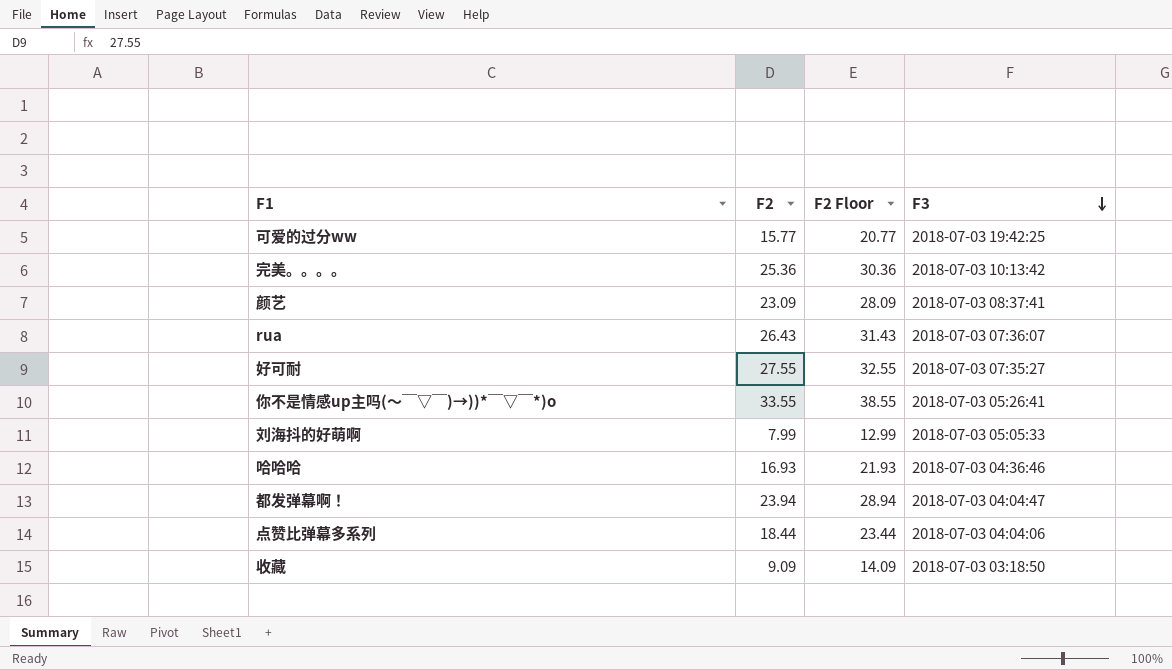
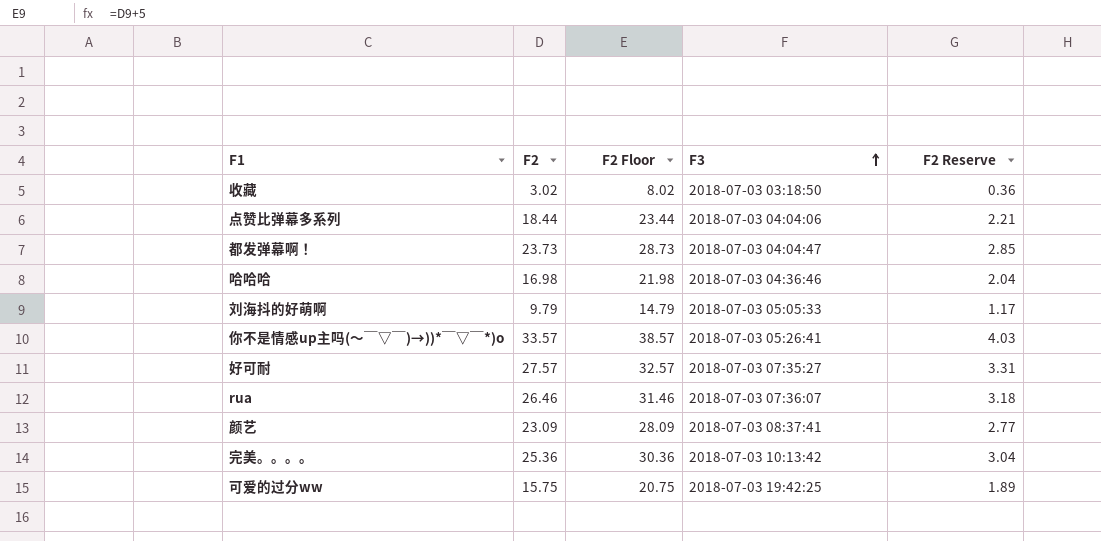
row order: F3 descending -> F3 ascending
column F2 Reserve | formula: none -> [F2] * 0.12
收藏 | F2: 9.09 -> 3.02
收藏 | F2 Floor: 14.09 -> 8.02
都发弹幕啊！ | F2: 23.94 -> 23.73
都发弹幕啊！ | F2 Floor: 28.94 -> 28.73
哈哈哈 | F2: 16.93 -> 16.98
哈哈哈 | F2 Floor: 21.93 -> 21.98
刘海抖的好萌啊 | F2: 7.99 -> 9.79
刘海抖的好萌啊 | F2 Floor: 12.99 -> 14.79
你不是情感up主吗(～￣▽￣)→))*￣▽￣*)o | F2: 33.55 -> 33.57
你不是情感up主吗(～￣▽￣)→))*￣▽￣*)o | F2 Floor: 38.55 -> 38.57
好可耐 | F2: 27.55 -> 27.57
好可耐 | F2 Floor: 32.55 -> 32.57
rua | F2: 26.43 -> 26.46
rua | F2 Floor: 31.43 -> 31.46
可爱的过分ww | F2: 15.77 -> 15.75
可爱的过分ww | F2 Floor: 20.77 -> 20.75

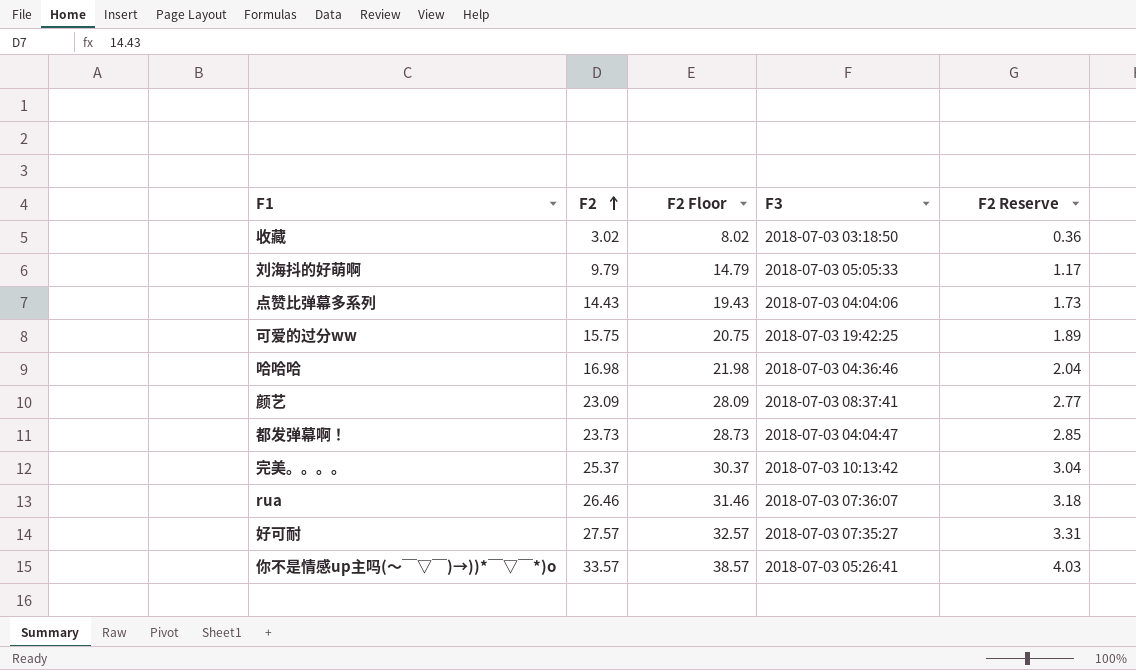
row order: F3 ascending -> F2 ascending
点赞比弹幕多系列 | F2: 18.44 -> 14.43
点赞比弹幕多系列 | F2 Floor: 23.44 -> 19.43
点赞比弹幕多系列 | F2 Reserve: 2.21 -> 1.73
完美。。。。 | F2: 25.36 -> 25.37
完美。。。。 | F2 Floor: 30.36 -> 30.37

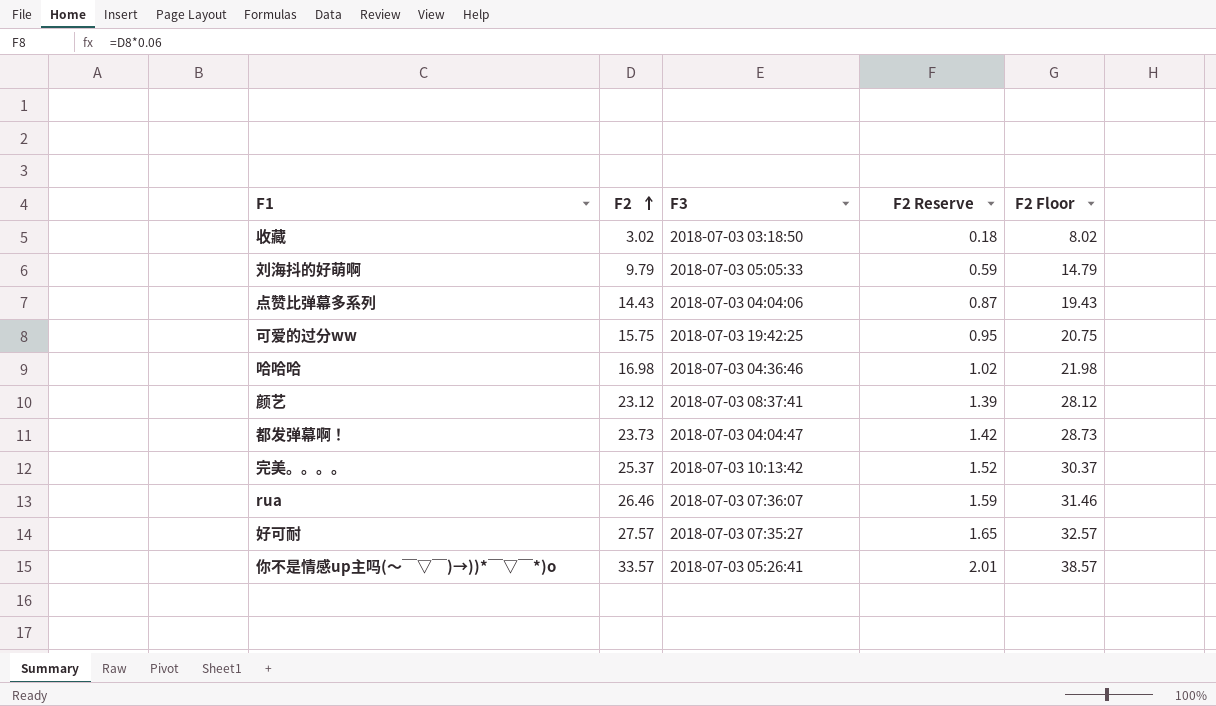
column F2 Reserve | formula: [F2] * 0.12 -> [F2] * 0.06
column F2 Floor | position: 3 -> 5
颜艺 | F2: 23.09 -> 23.12
颜艺 | F2 Floor: 28.09 -> 28.12

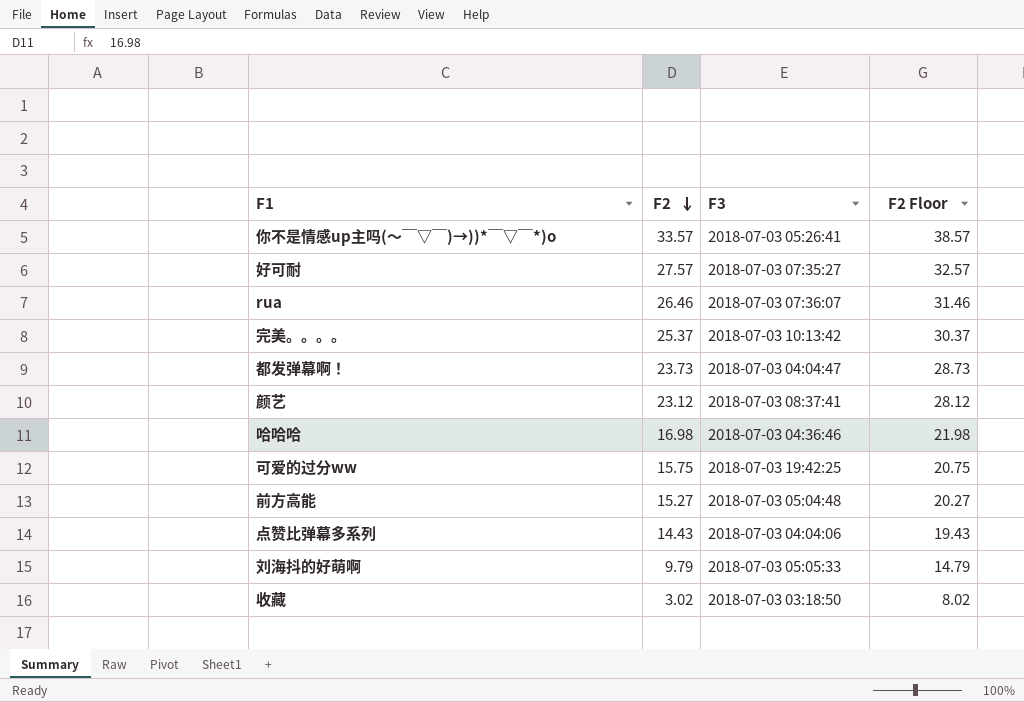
row order: F2 ascending -> F2 descending
column F2 Reserve | formula: [F2] * 0.06 -> none
row 前方高能: none -> 15.27 | 2018-07-03 05:04:48 | 20.27

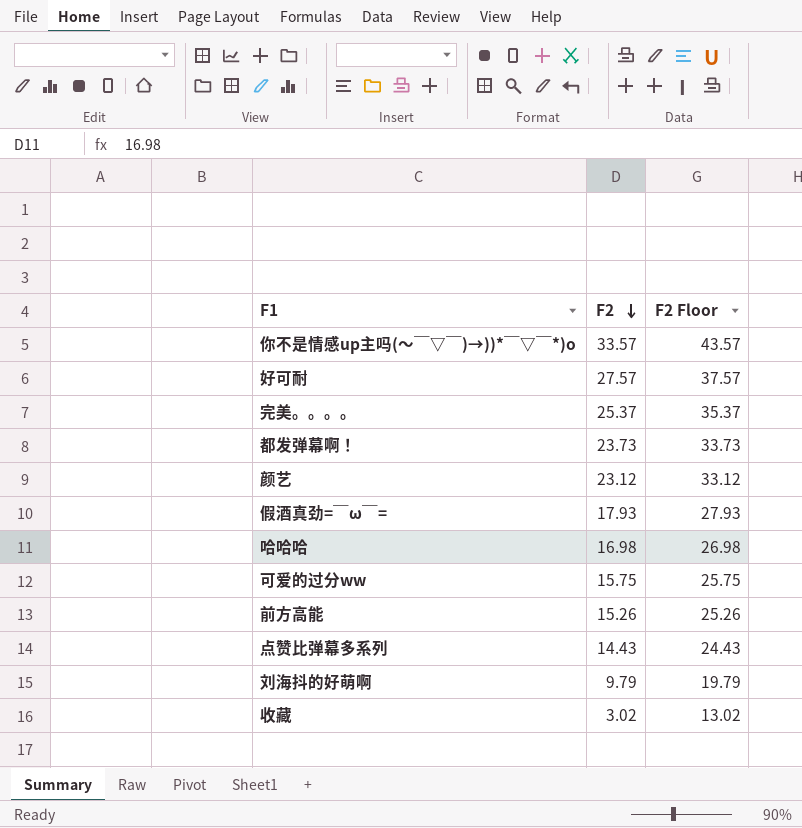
column F3 | position: 3 -> none
column F2 Floor | formula: [F2] + 5 -> [F2] + 10
row rua: 26.46 | 2018-07-03 07:36:07 | 31.46 -> none
row 假酒真劲=￣ω￣=: none -> 17.93 | 27.93
前方高能 | F2: 15.27 -> 15.26

